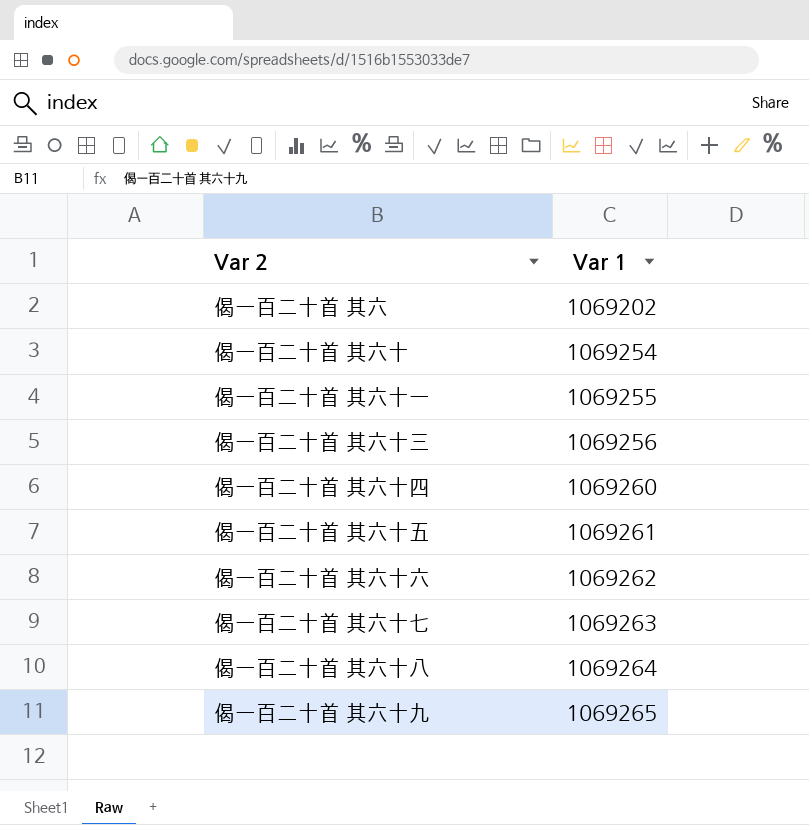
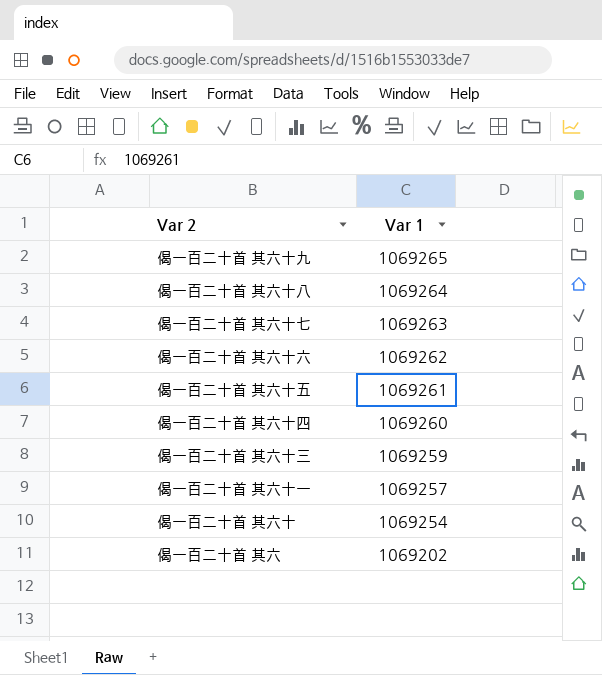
row order: Var 1 ascending -> Var 1 descending
偈一百二十首 其六十三 | Var 1: 1069256 -> 1069259
偈一百二十首 其六十一 | Var 1: 1069255 -> 1069257

